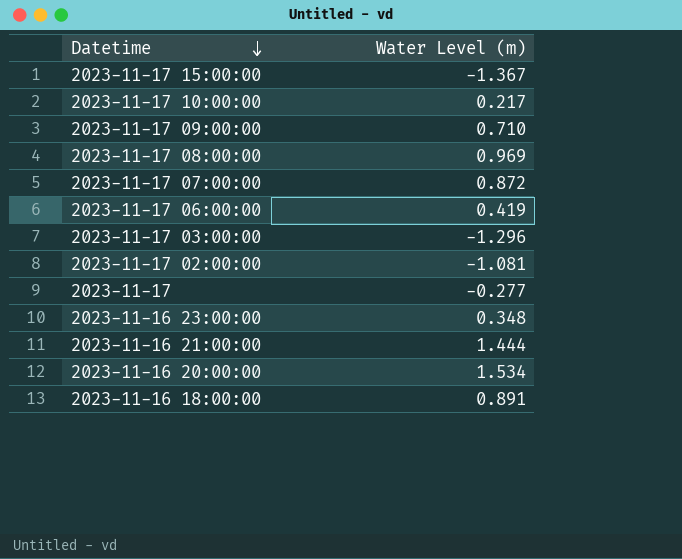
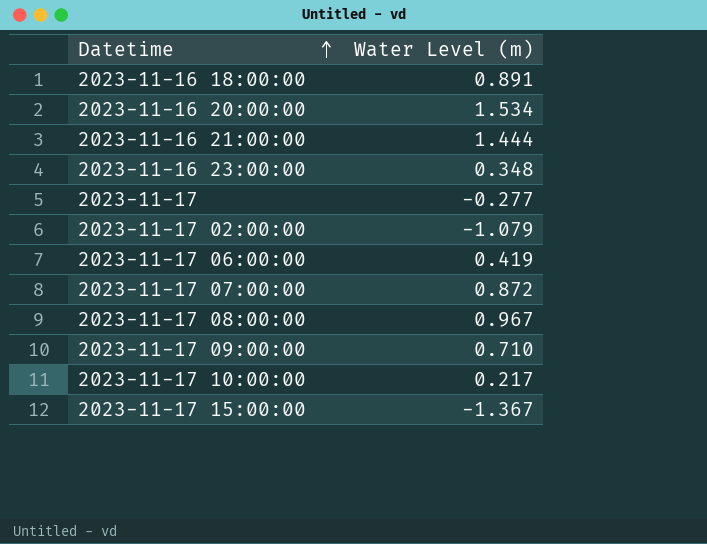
row order: Datetime descending -> Datetime ascending
row 2023-11-17 03:00:00: -1.296 -> none
2023-11-17 02:00:00 | Water Level (m): -1.081 -> -1.079
2023-11-17 08:00:00 | Water Level (m): 0.969 -> 0.967

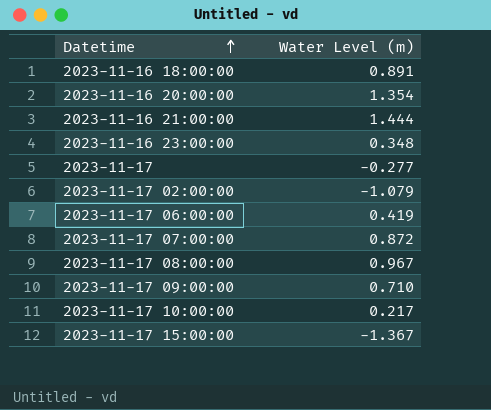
2023-11-16 20:00:00 | Water Level (m): 1.534 -> 1.354

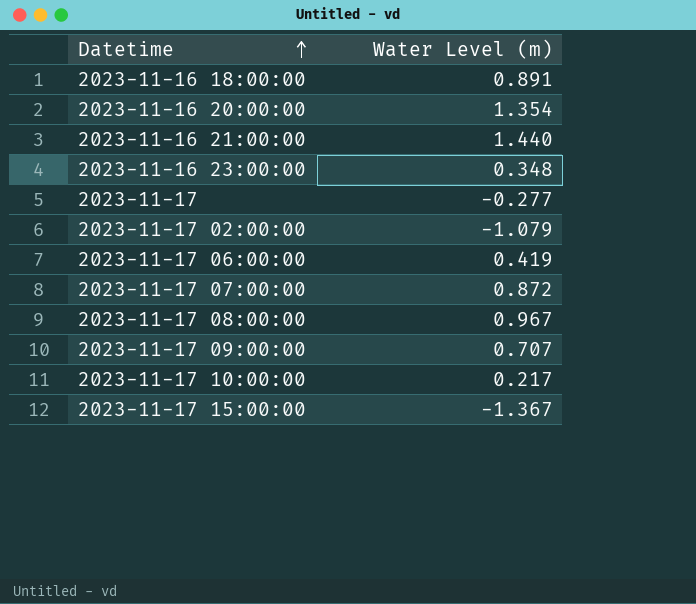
2023-11-16 21:00:00 | Water Level (m): 1.444 -> 1.440
2023-11-17 09:00:00 | Water Level (m): 0.710 -> 0.707

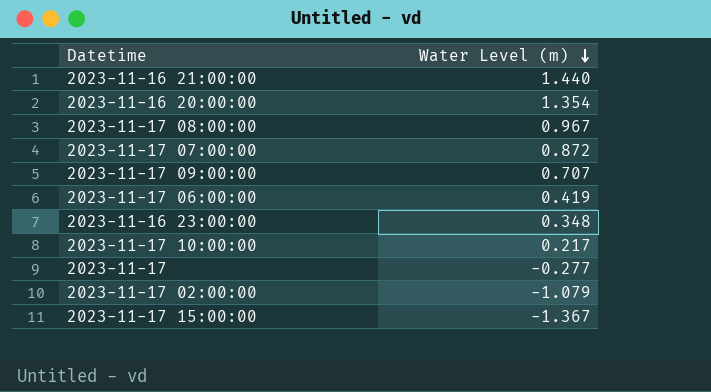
row order: Datetime ascending -> Water Level (m) descending
row 2023-11-16 18:00:00: 0.891 -> none

